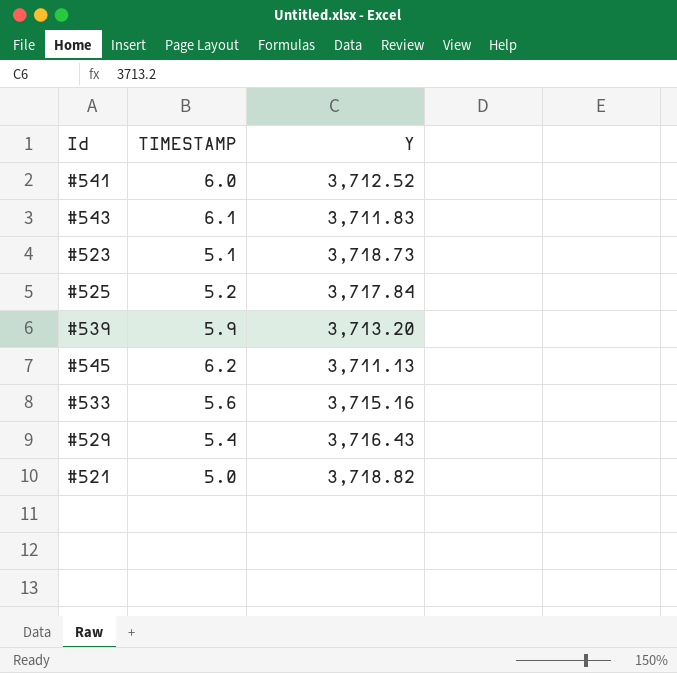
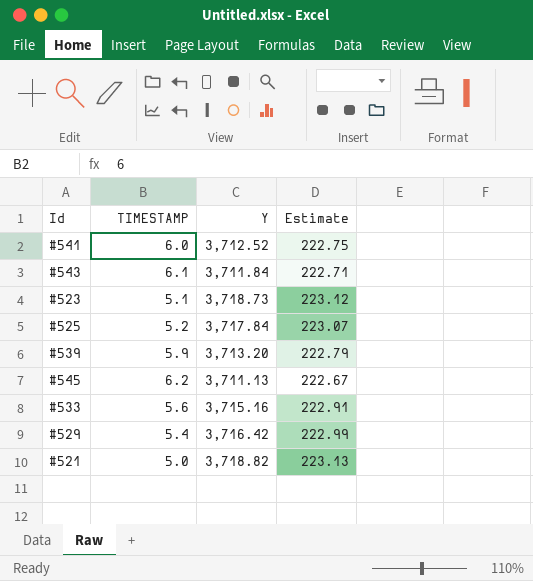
column Estimate | formula: none -> [Y] * 0.06
#543 | Y: 3,711.83 -> 3,711.84
#529 | Y: 3,716.43 -> 3,716.42

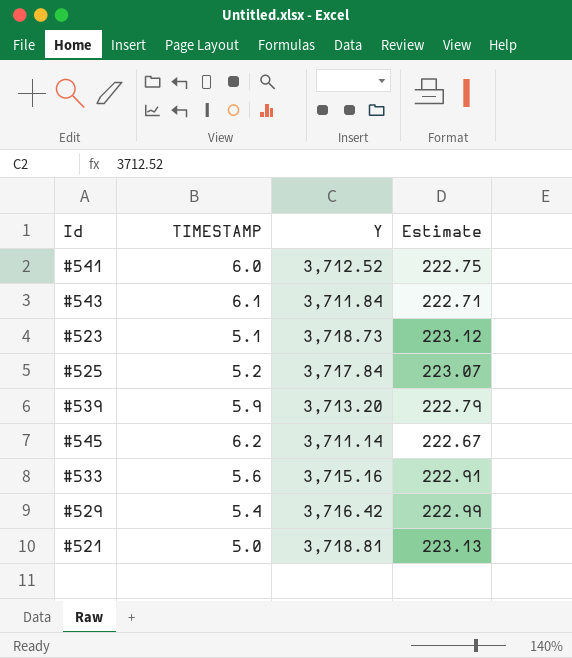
#545 | Y: 3,711.13 -> 3,711.14
#521 | Y: 3,718.82 -> 3,718.81

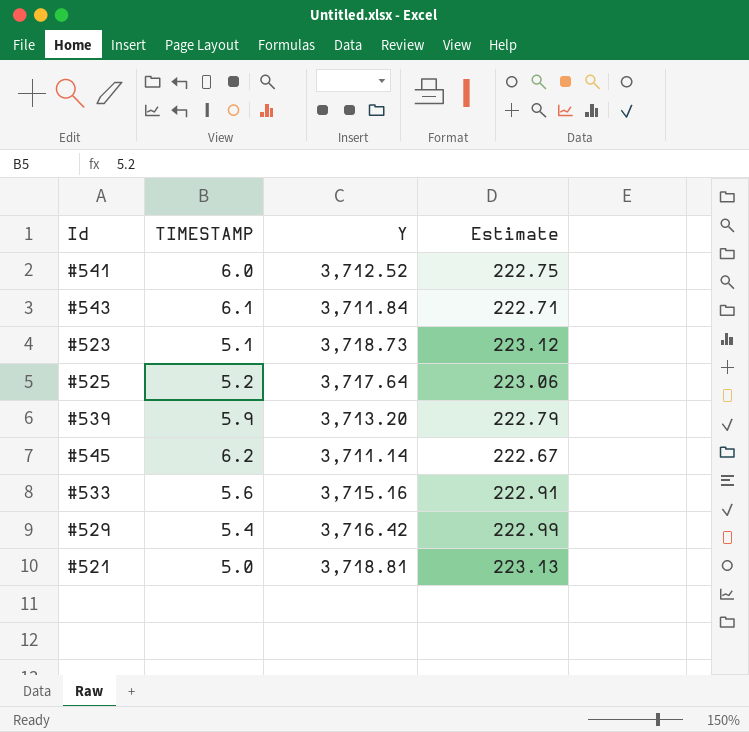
#525 | Y: 3,717.84 -> 3,717.64
#525 | Estimate: 223.07 -> 223.06

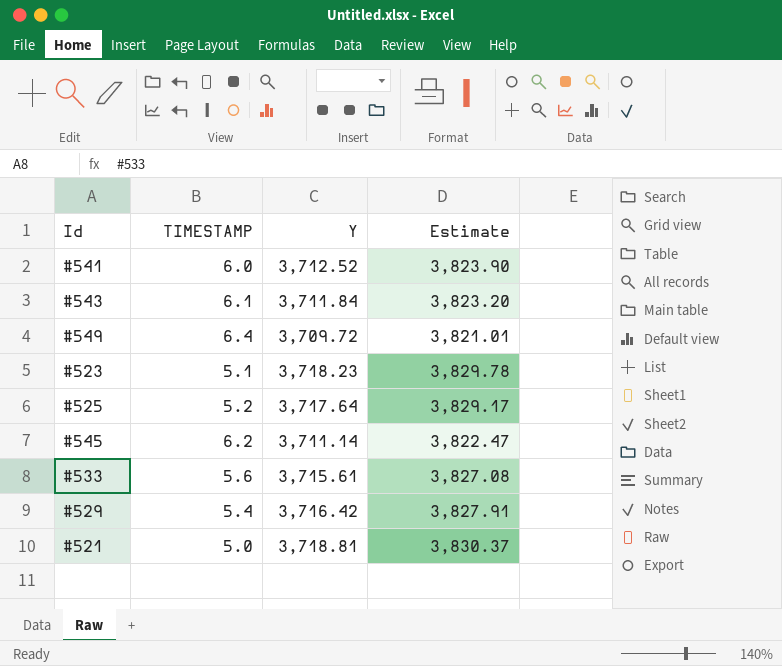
column Estimate | formula: [Y] * 0.06 -> [Y] * 1.03
row #539: 5.9 | 3,713.20 | 222.79 -> none
row #549: none -> 6.4 | 3,709.72 | 3,821.01
#523 | Y: 3,718.73 -> 3,718.23
#533 | Y: 3,715.16 -> 3,715.61

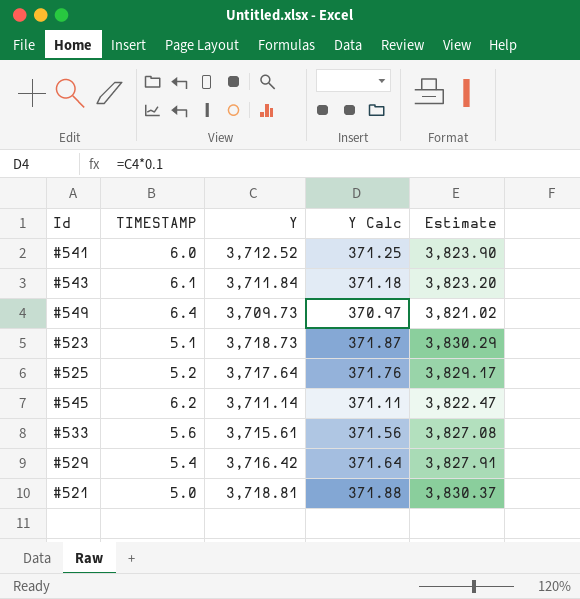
column Y Calc | formula: none -> [Y] * 0.1
#549 | Y: 3,709.72 -> 3,709.73
#549 | Estimate: 3,821.01 -> 3,821.02
#523 | Y: 3,718.23 -> 3,718.73
#523 | Estimate: 3,829.78 -> 3,830.29

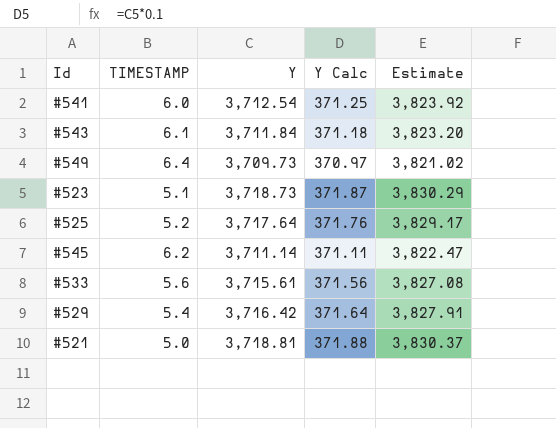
#541 | Y: 3,712.52 -> 3,712.54
#541 | Estimate: 3,823.90 -> 3,823.92

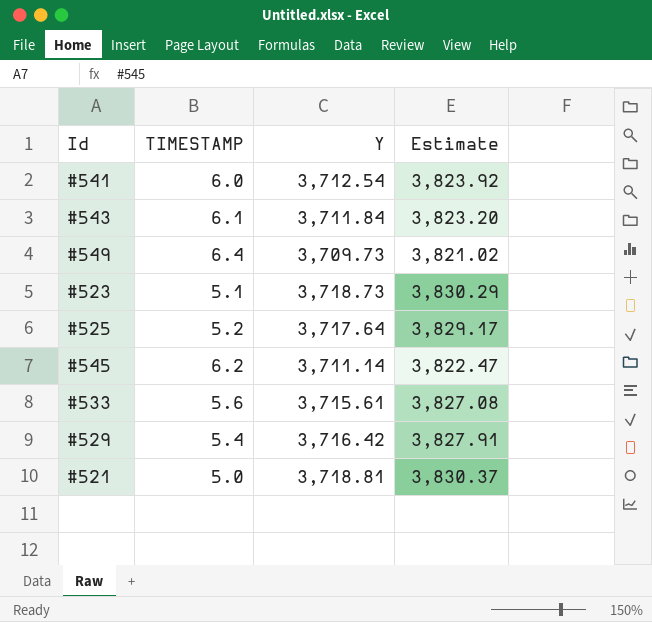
column Y Calc | formula: [Y] * 0.1 -> none

